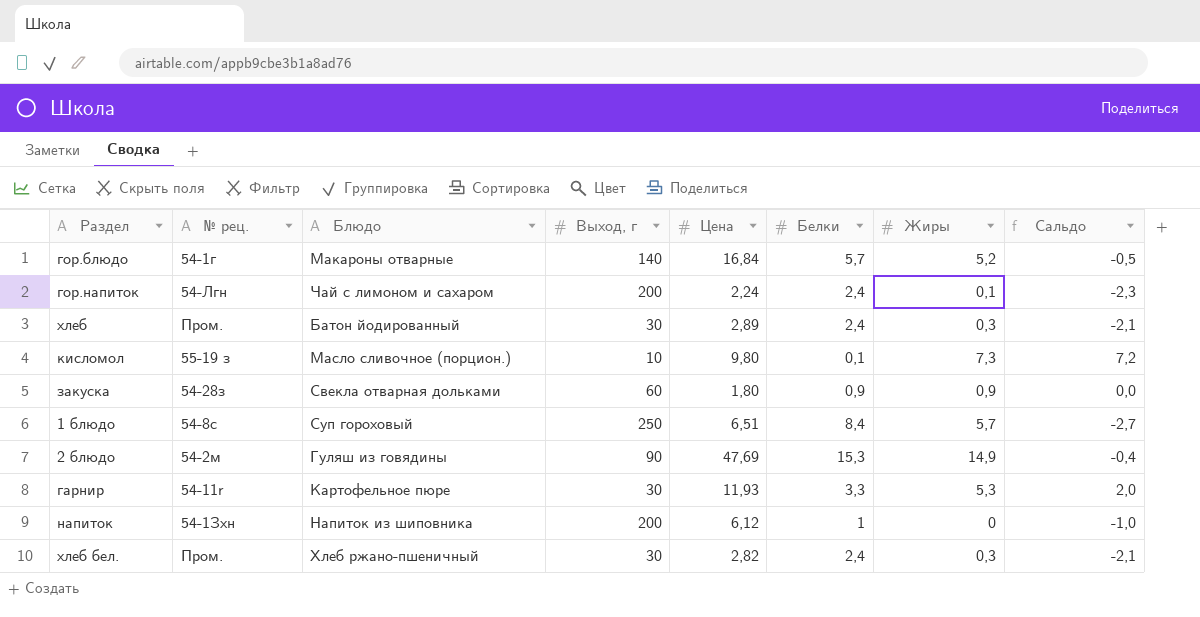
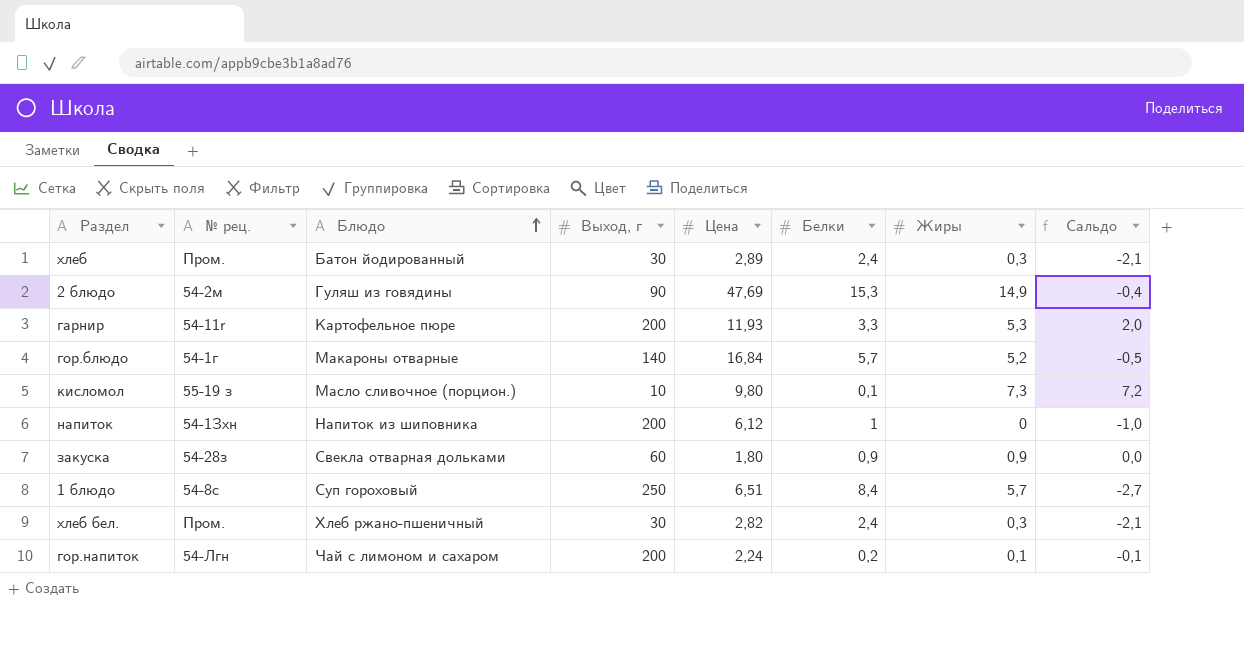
row order: none -> Блюдо ascending
гарнир | Выход, г: 30 -> 200
гор.напиток | Белки: 2,4 -> 0,2
гор.напиток | Сальдо: -2,3 -> -0,1

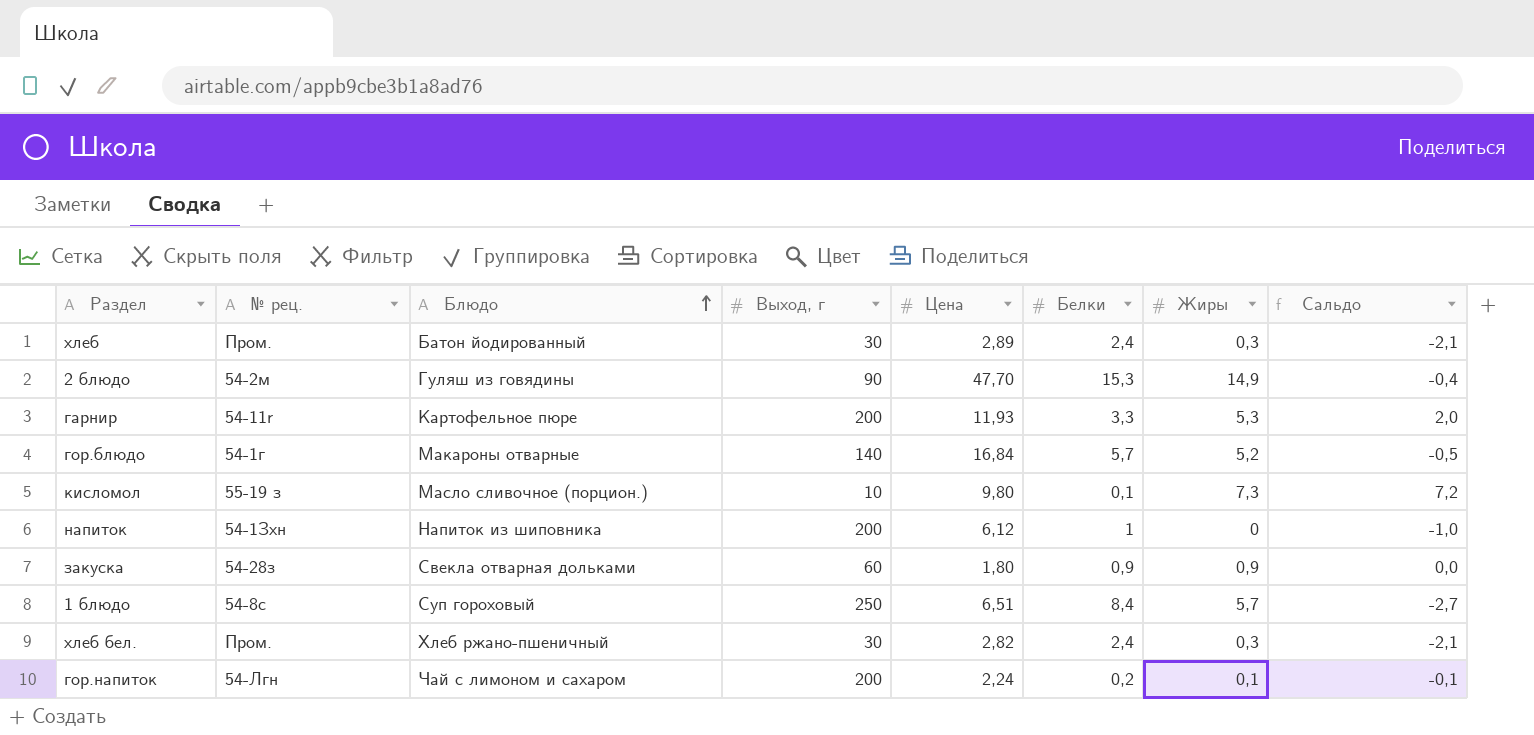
2 блюдо | Цена: 47,69 -> 47,70

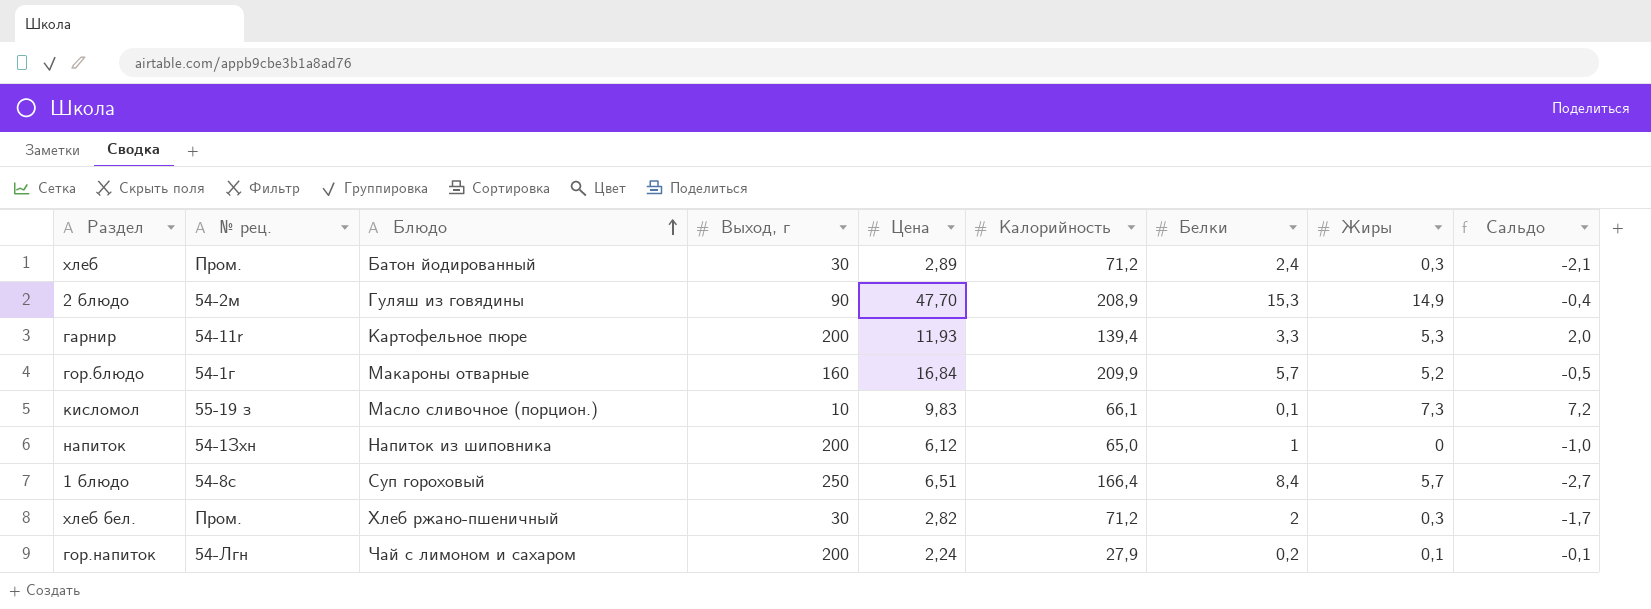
column Калорийность | position: none -> 6
row закуска: 54-28з | Свекла отварная дольками | 60 | 1,80 | 0,9 | 0,9 | 0,0 -> none
гор.блюдо | Выход, г: 140 -> 160
кисломол | Цена: 9,80 -> 9,83
хлеб бел. | Белки: 2,4 -> 2
хлеб бел. | Сальдо: -2,1 -> -1,7

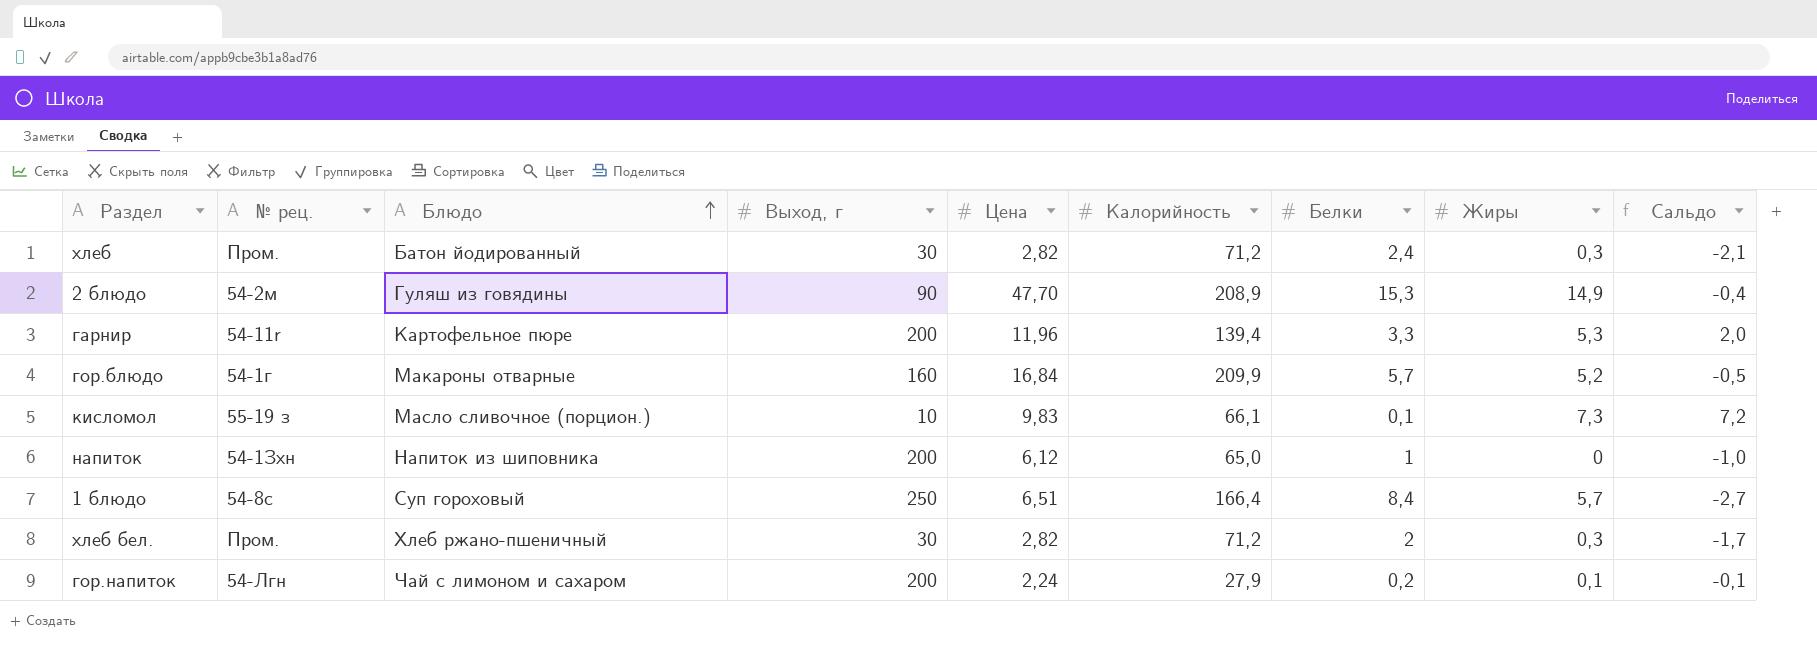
хлеб | Цена: 2,89 -> 2,82
гарнир | Цена: 11,93 -> 11,96

